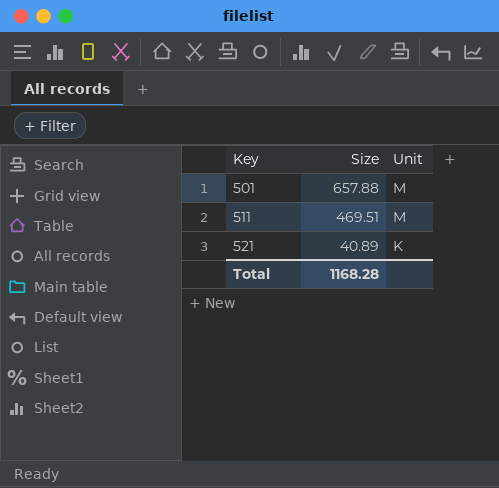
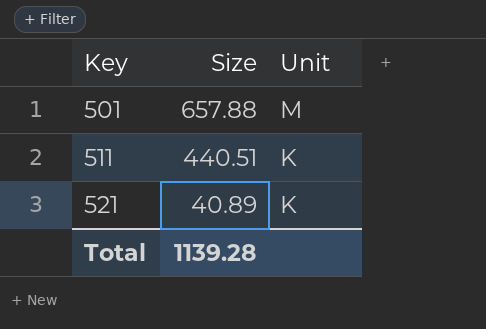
511 | Size: 469.51 -> 440.51
511 | Unit: M -> K
Total | Size: 1168.28 -> 1139.28

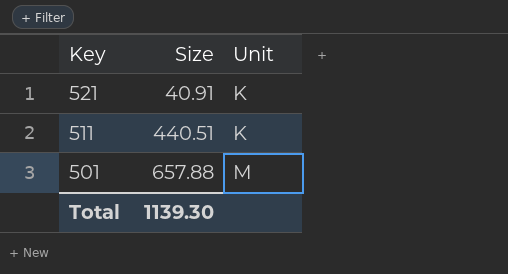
row order: Key ascending -> Key descending
521 | Size: 40.89 -> 40.91
Total | Size: 1139.28 -> 1139.30

